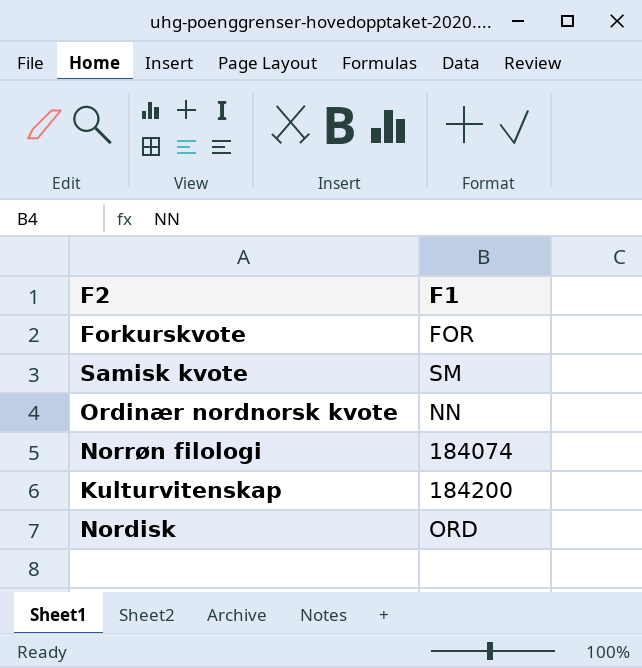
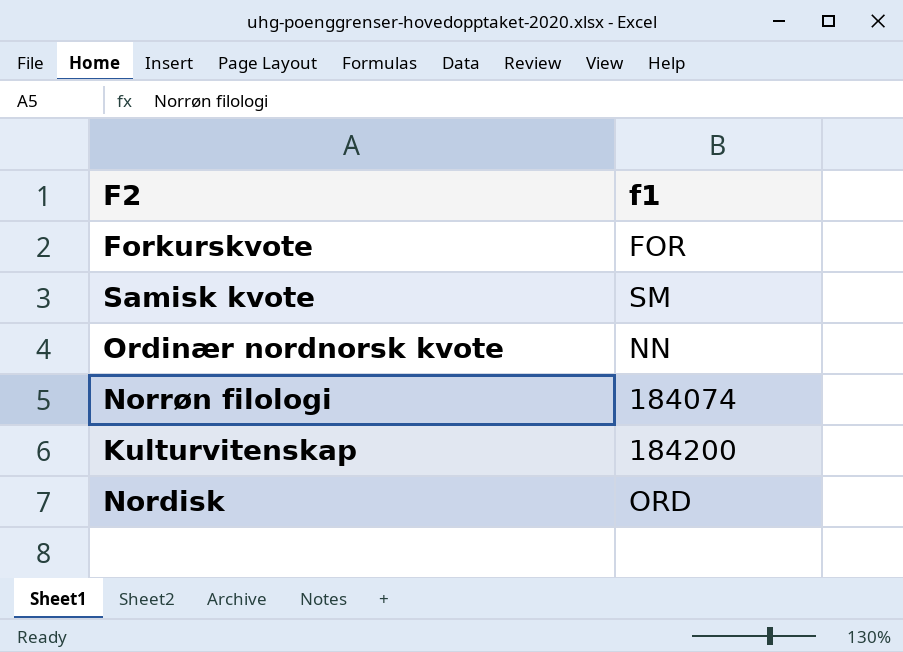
column name: F1 -> f1

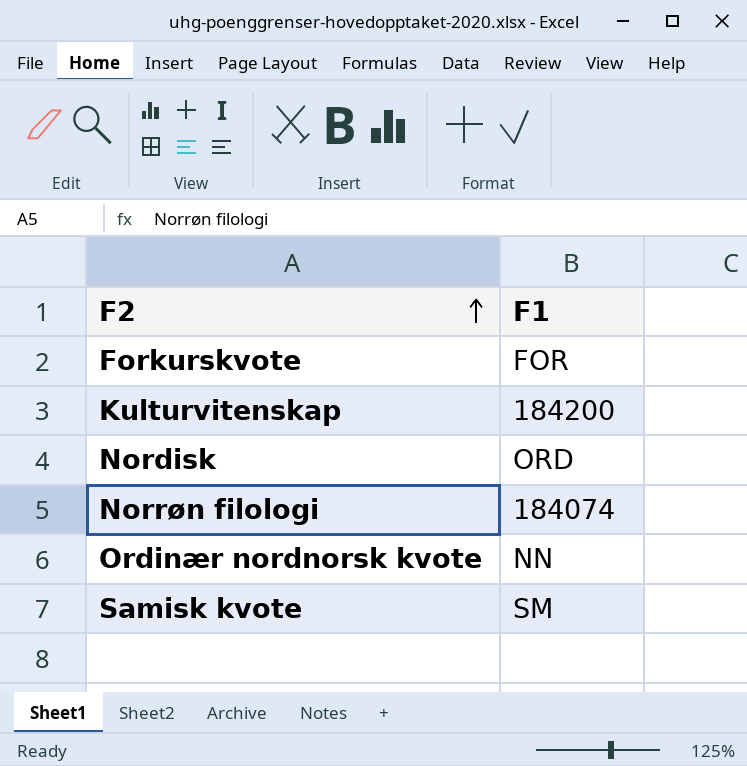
row order: none -> F2 ascending
column name: f1 -> F1

